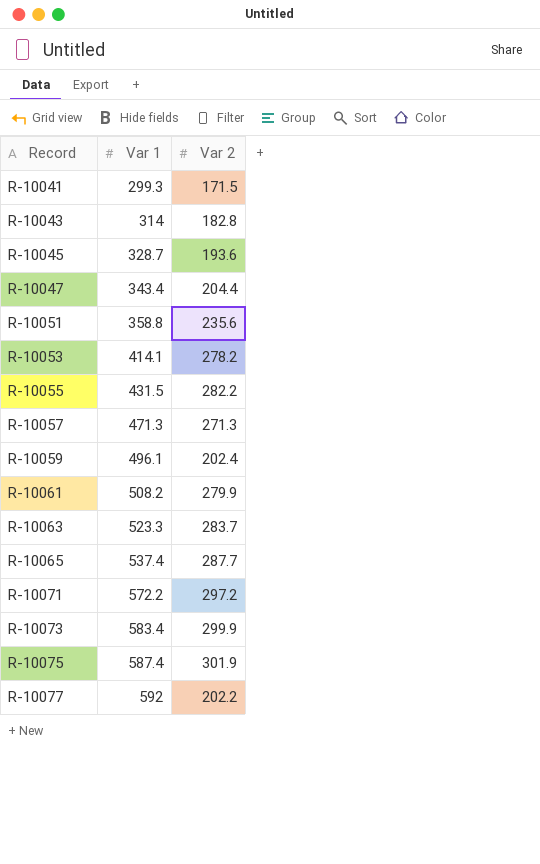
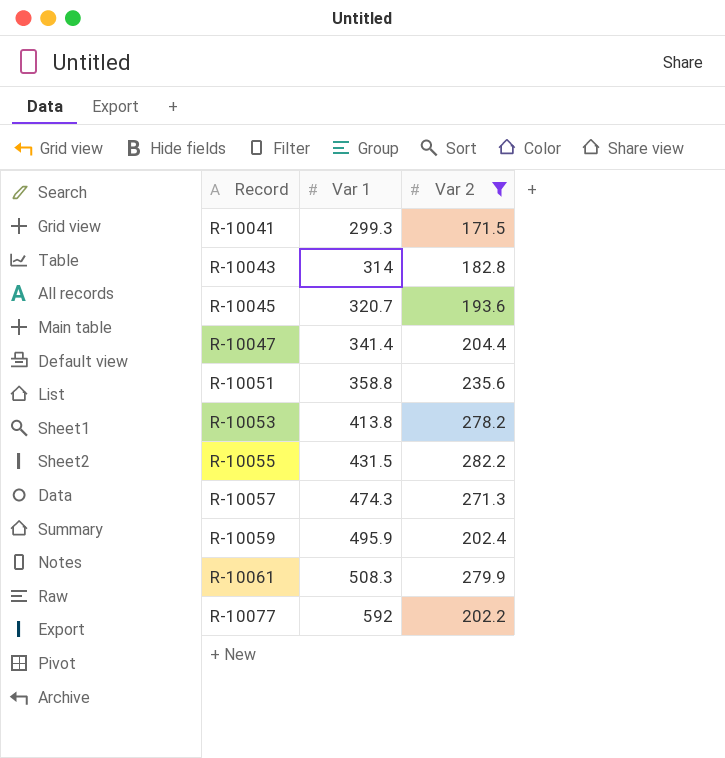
filter: none -> Var 2 <= 282.2
R-10045 | Var 1: 328.7 -> 320.7
R-10047 | Var 1: 343.4 -> 341.4
R-10053 | Var 1: 414.1 -> 413.8
R-10057 | Var 1: 471.3 -> 474.3
R-10059 | Var 1: 496.1 -> 495.9
R-10061 | Var 1: 508.2 -> 508.3

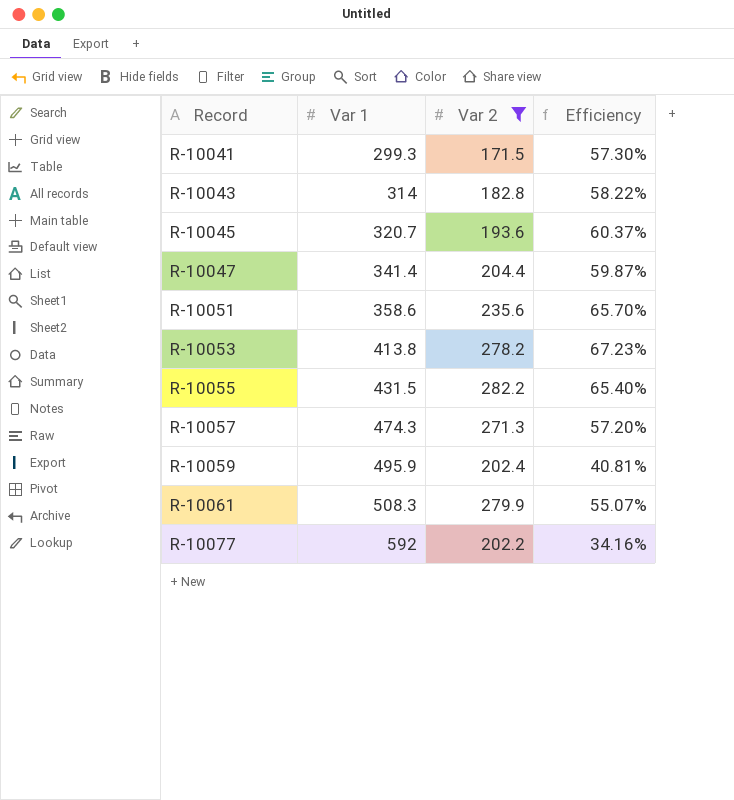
column Efficiency | formula: none -> [Var 2] / [Var 1]
R-10051 | Var 1: 358.8 -> 358.6

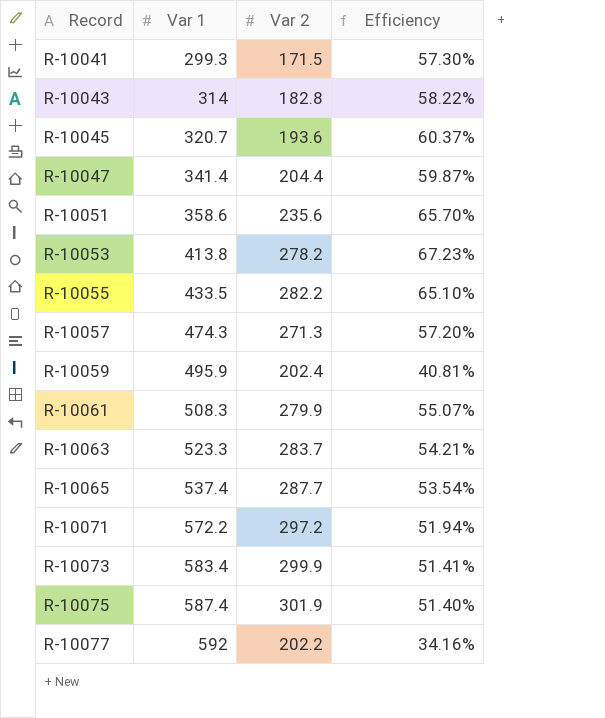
filter: Var 2 <= 282.2 -> none
R-10055 | Var 1: 431.5 -> 433.5
R-10055 | Efficiency: 65.40% -> 65.10%

